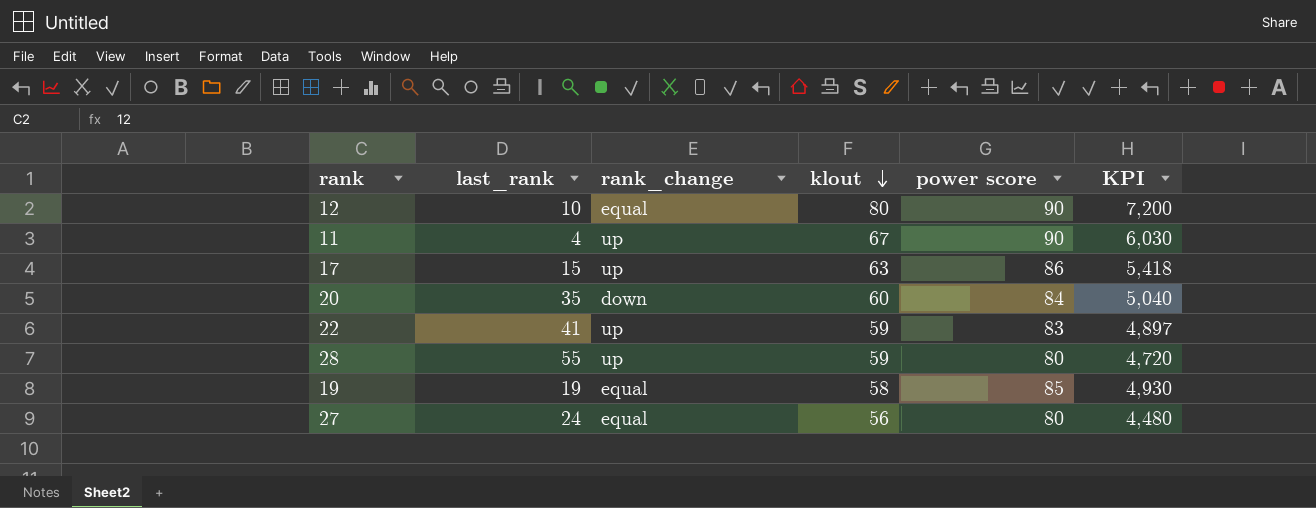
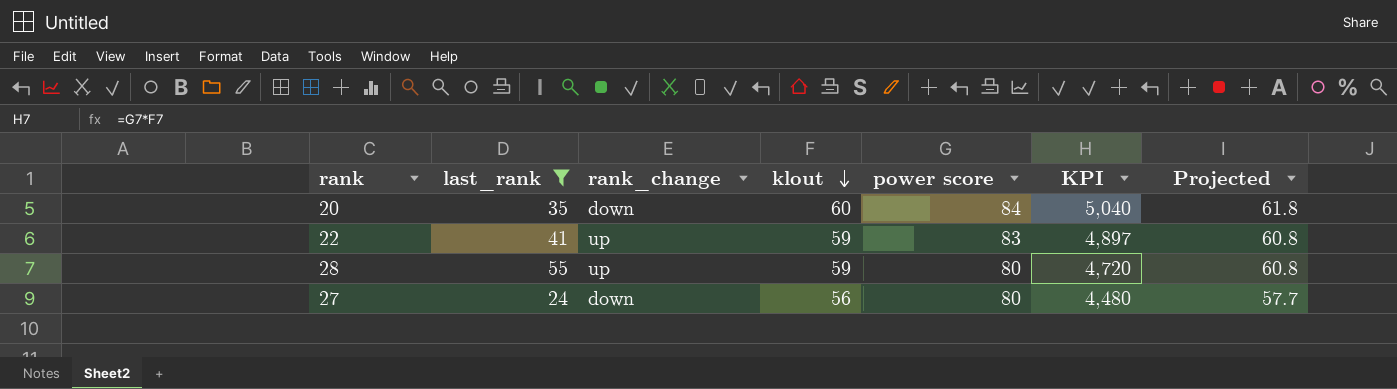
filter: none -> last_rank >= 24
column Projected | formula: none -> [klout] * 1.03
27 | rank_change: equal -> down

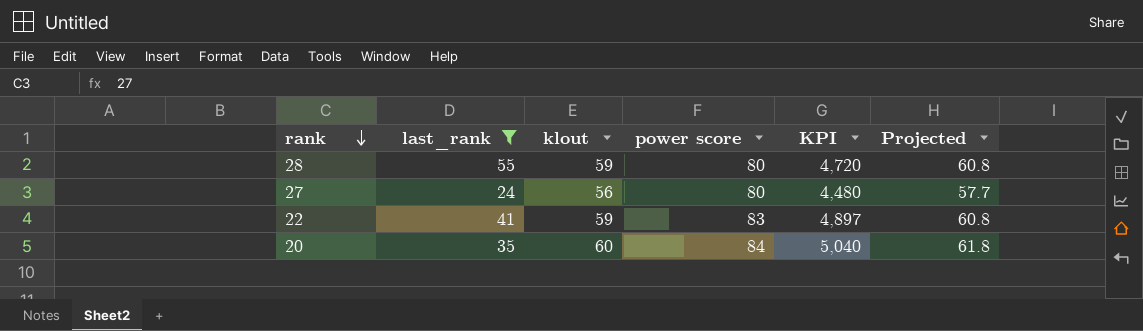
row order: klout descending -> rank descending
column rank_change | position: 3 -> none

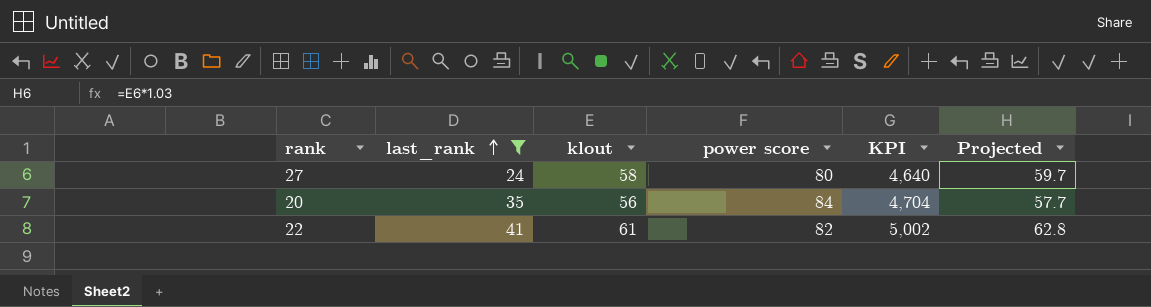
row order: rank descending -> last_rank ascending
row 28: 55 | 59 | 80 | 4,720 | 60.8 -> none
27 | klout: 56 -> 58
27 | KPI: 4,480 -> 4,640
27 | Projected: 57.7 -> 59.7
20 | klout: 60 -> 56
20 | KPI: 5,040 -> 4,704
20 | Projected: 61.8 -> 57.7
22 | klout: 59 -> 61
22 | power score: 83 -> 82
22 | KPI: 4,897 -> 5,002
22 | Projected: 60.8 -> 62.8

